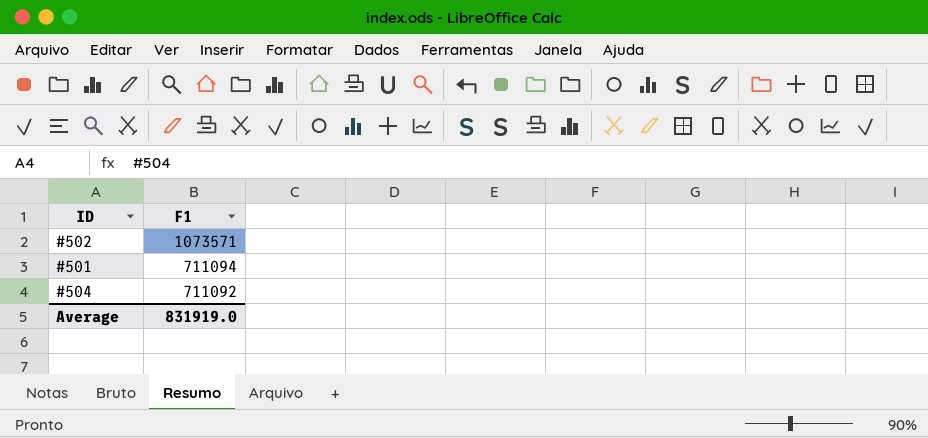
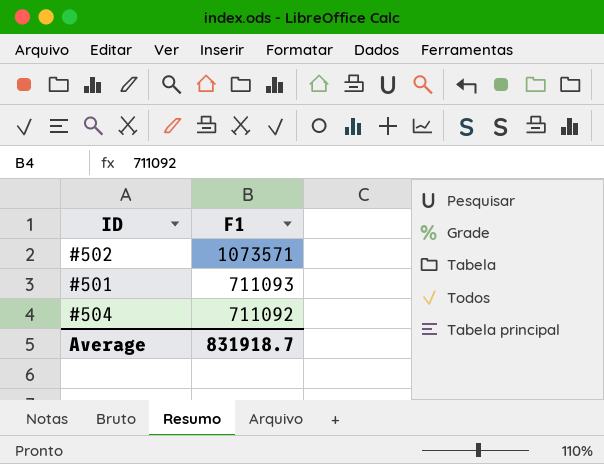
#501 | F1: 711094 -> 711093
Average | F1: 831919.0 -> 831918.7

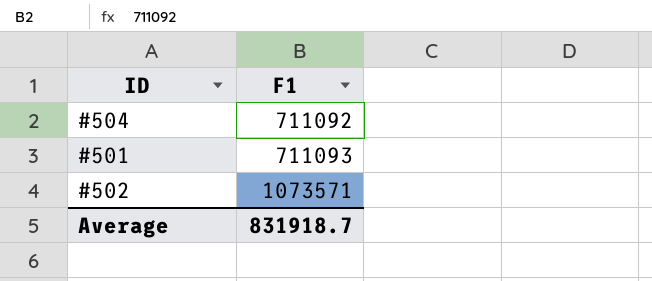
row order: F1 descending -> F1 ascending

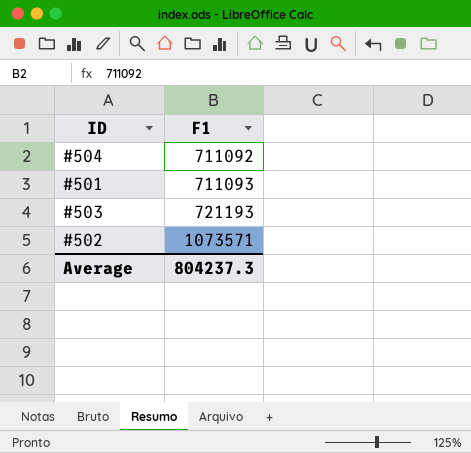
row #503: none -> 721193
Average | F1: 831918.7 -> 804237.3

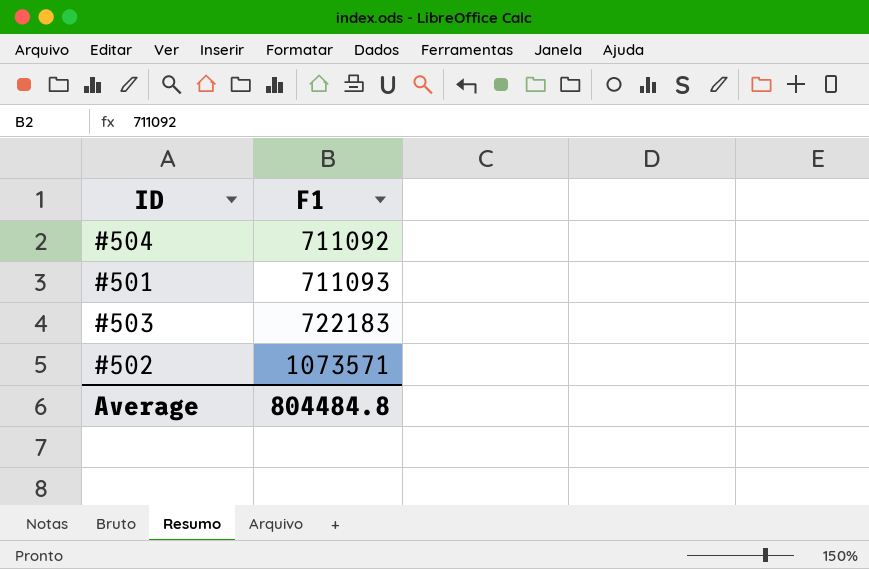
#503 | F1: 721193 -> 722183
Average | F1: 804237.3 -> 804484.8

